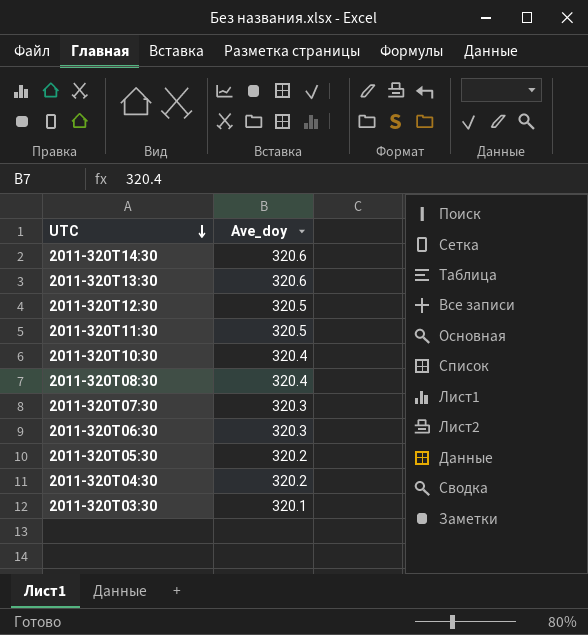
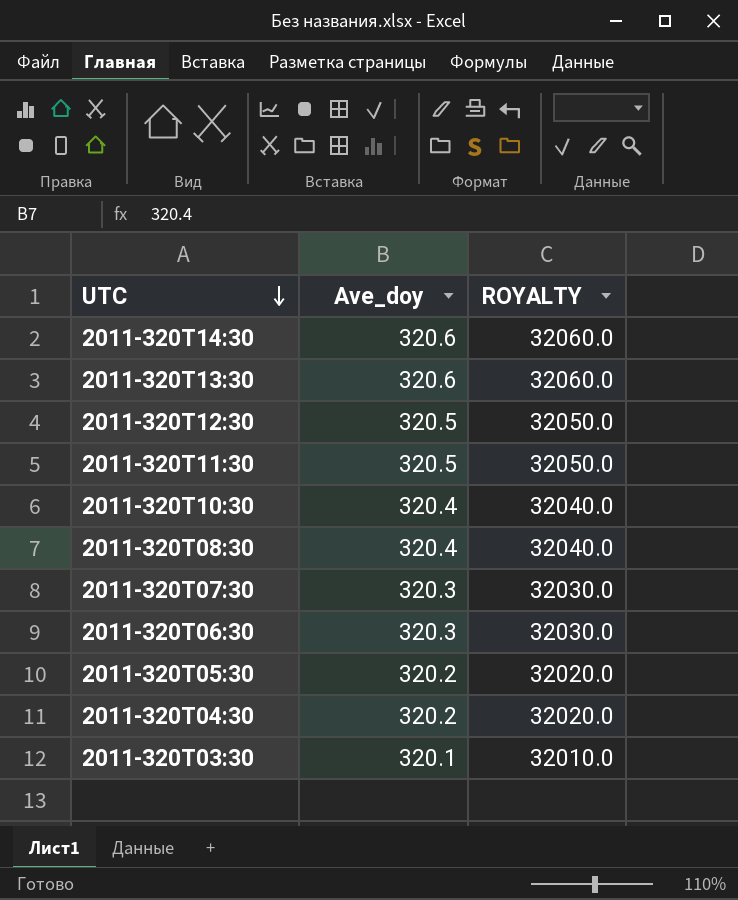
column ROYALTY | formula: none -> [Ave_doy] * 100

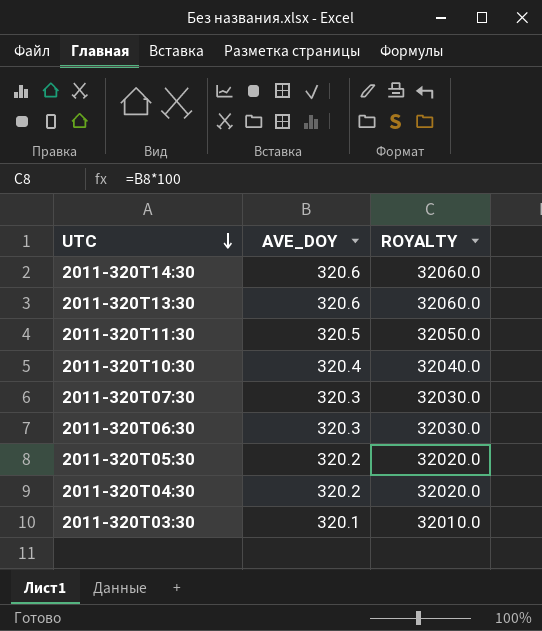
column name: Ave_doy -> AVE_DOY
row 2011-320T12:30: 320.5 | 32050.0 -> none
row 2011-320T08:30: 320.4 | 32040.0 -> none

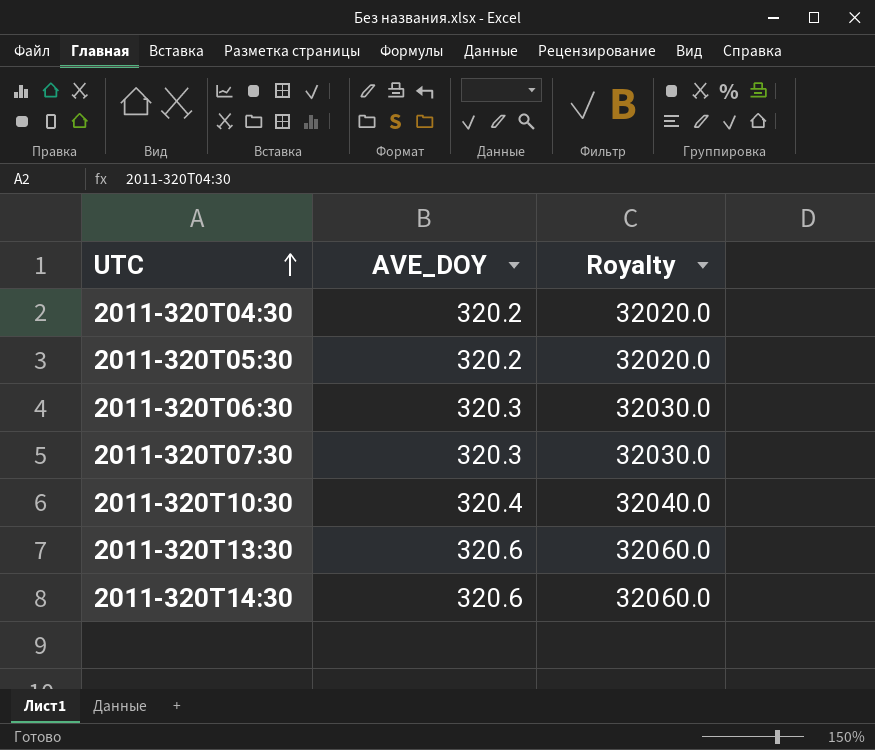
row order: UTC descending -> UTC ascending
column name: ROYALTY -> Royalty
row 2011-320T11:30: 320.5 | 32050.0 -> none
row 2011-320T03:30: 320.1 | 32010.0 -> none

